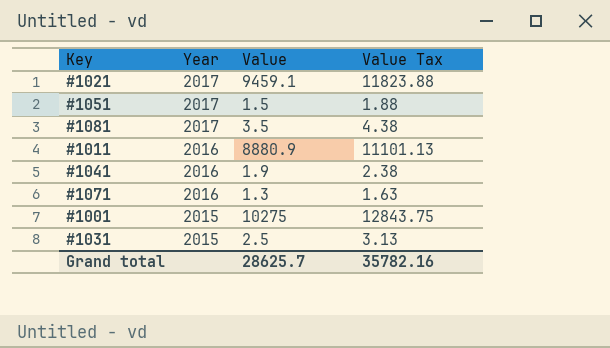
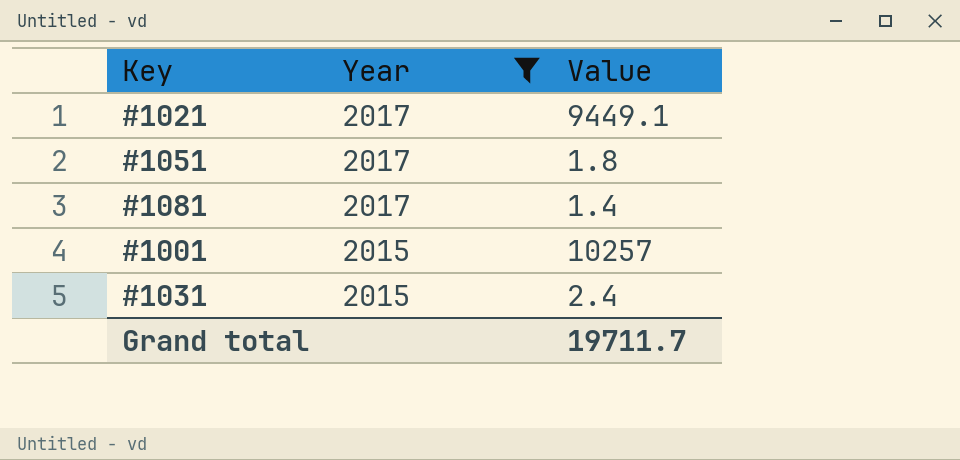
filter: none -> Year != 2016
column Value Tax | formula: [Value] * 1.25 -> none
#1021 | Value: 9459.1 -> 9449.1
#1051 | Value: 1.5 -> 1.8
#1081 | Value: 3.5 -> 1.4
#1001 | Value: 10275 -> 10257
#1031 | Value: 2.5 -> 2.4
Grand total | Value: 28625.7 -> 19711.7

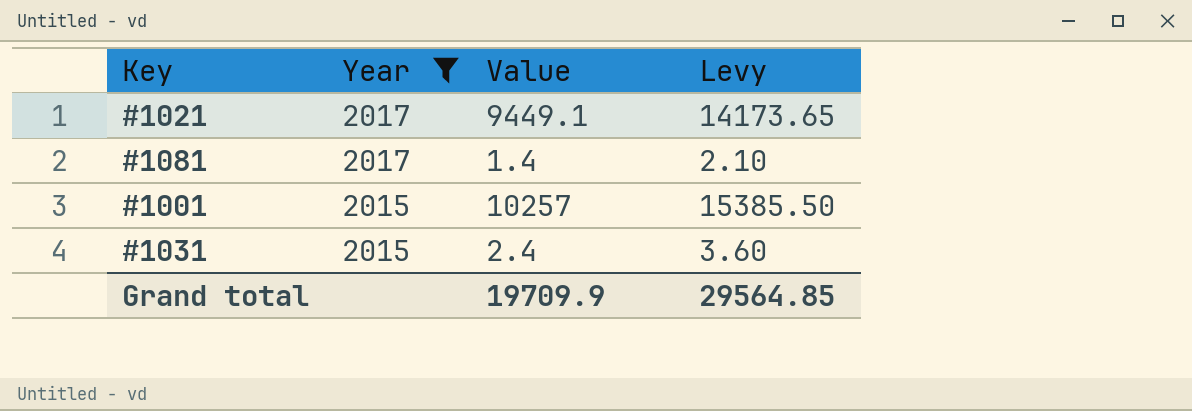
column Levy | formula: none -> [Value] * 1.5
row #1051: 2017 | 1.8 -> none
Grand total | Value: 19711.7 -> 19709.9

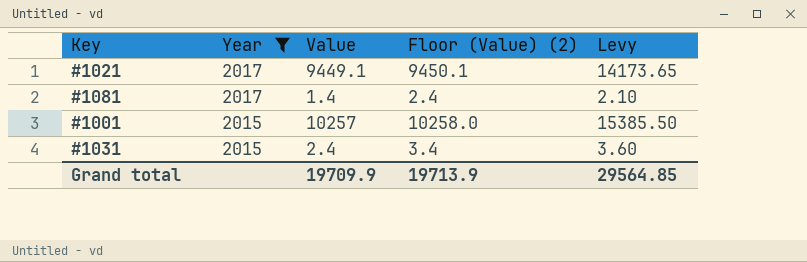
column Floor (Value) (2) | formula: none -> [Value] + 1

